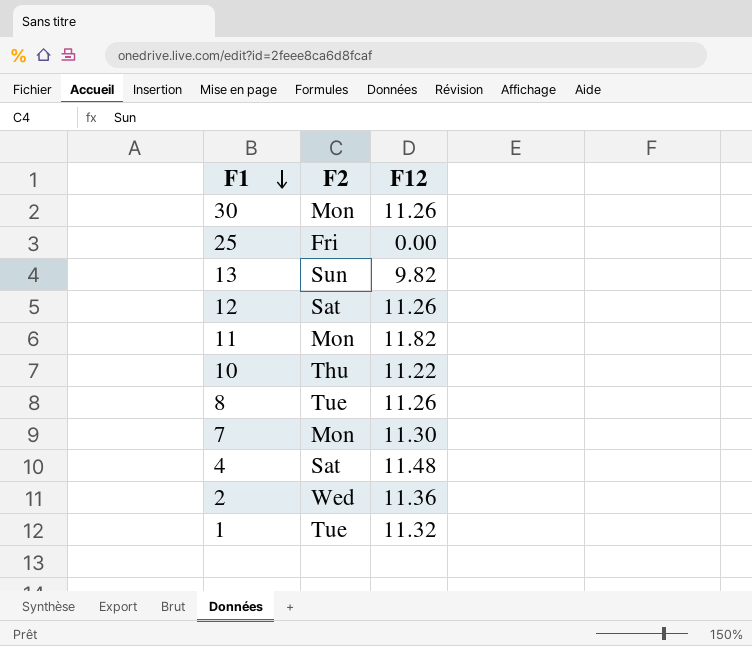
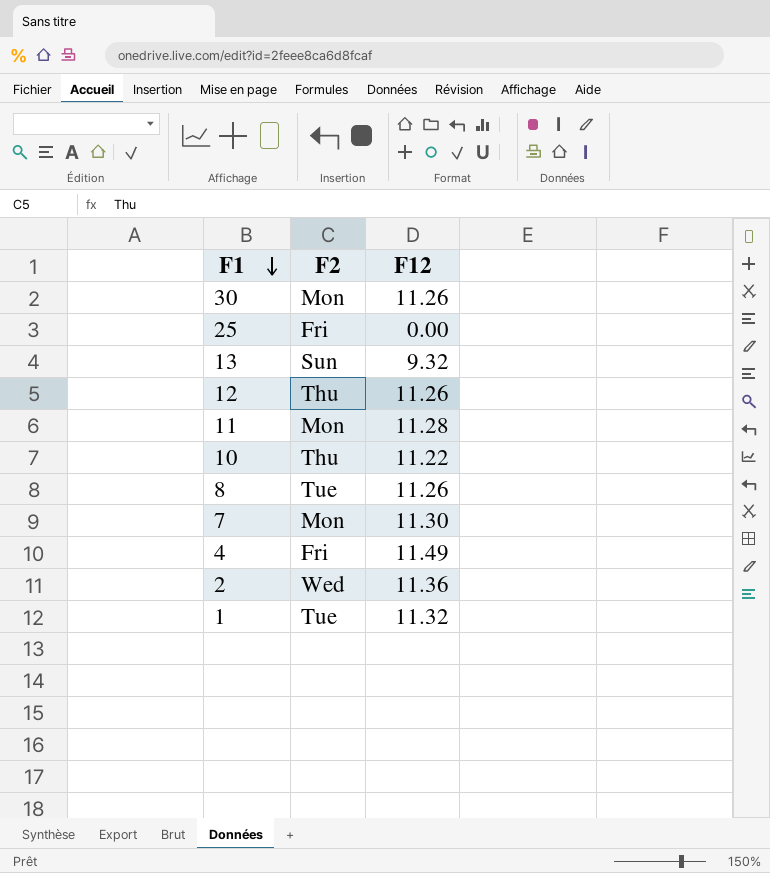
13 | F12: 9.82 -> 9.32
12 | F2: Sat -> Thu
11 | F12: 11.82 -> 11.28
4 | F2: Sat -> Fri
4 | F12: 11.48 -> 11.49

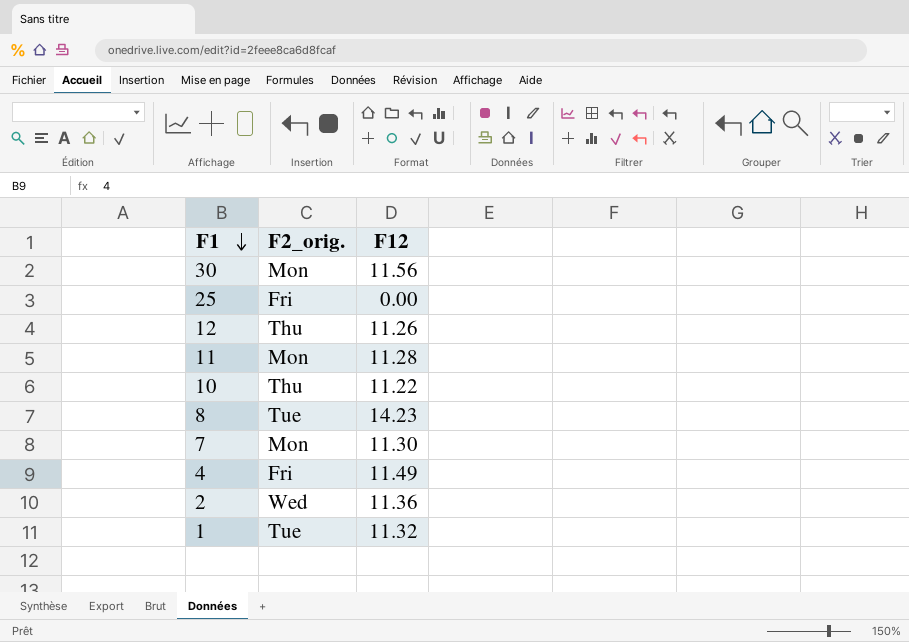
column name: F2 -> F2_orig.
row 13: Sun | 9.32 -> none
30 | F12: 11.26 -> 11.56
8 | F12: 11.26 -> 14.23

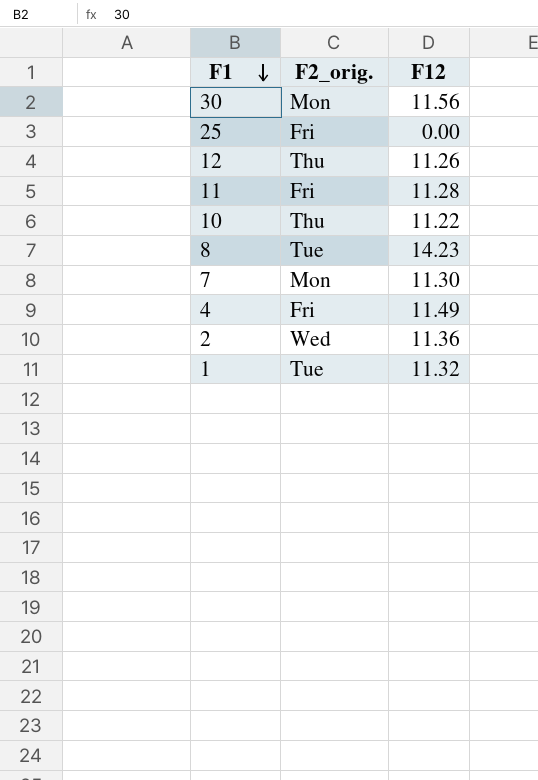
11 | F2_orig.: Mon -> Fri

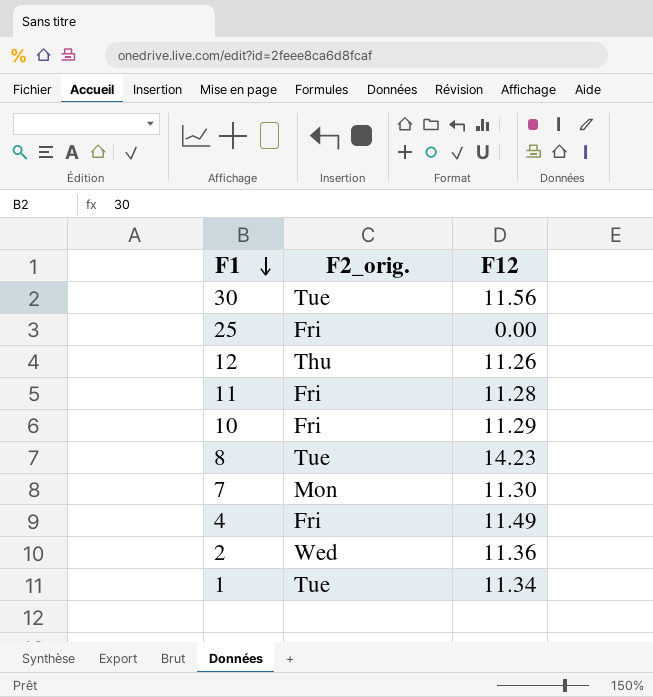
30 | F2_orig.: Mon -> Tue
10 | F2_orig.: Thu -> Fri
10 | F12: 11.22 -> 11.29
1 | F12: 11.32 -> 11.34

